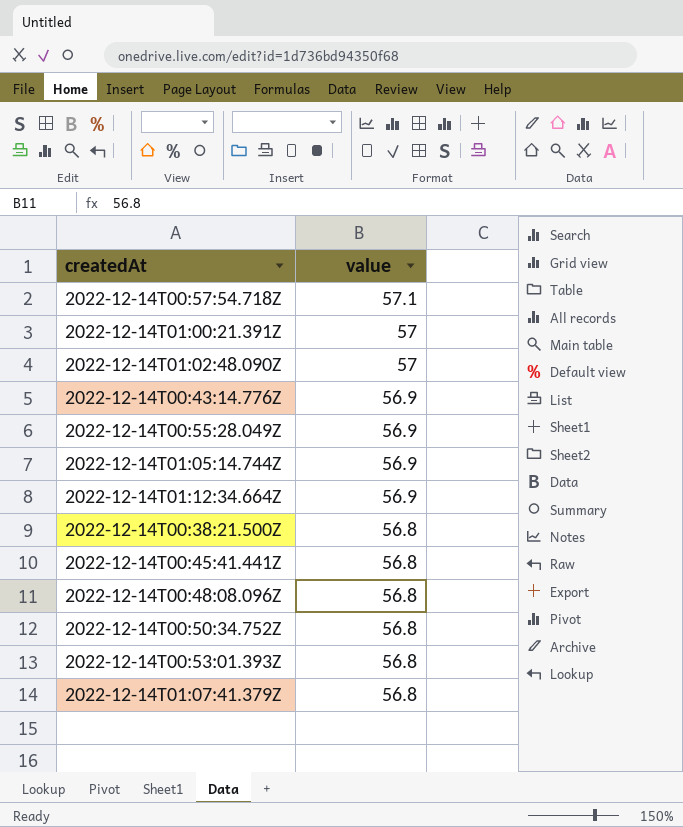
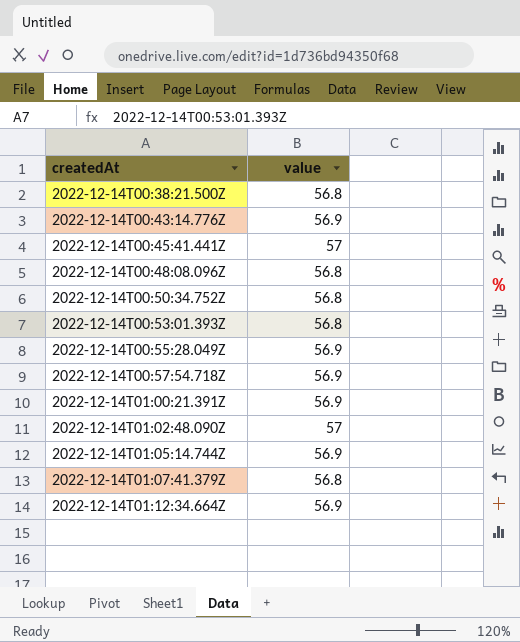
row order: value descending -> createdAt ascending
2022-12-14T00:45:41.441Z | value: 56.8 -> 57
2022-12-14T00:57:54.718Z | value: 57.1 -> 56.9
2022-12-14T01:00:21.391Z | value: 57 -> 56.9

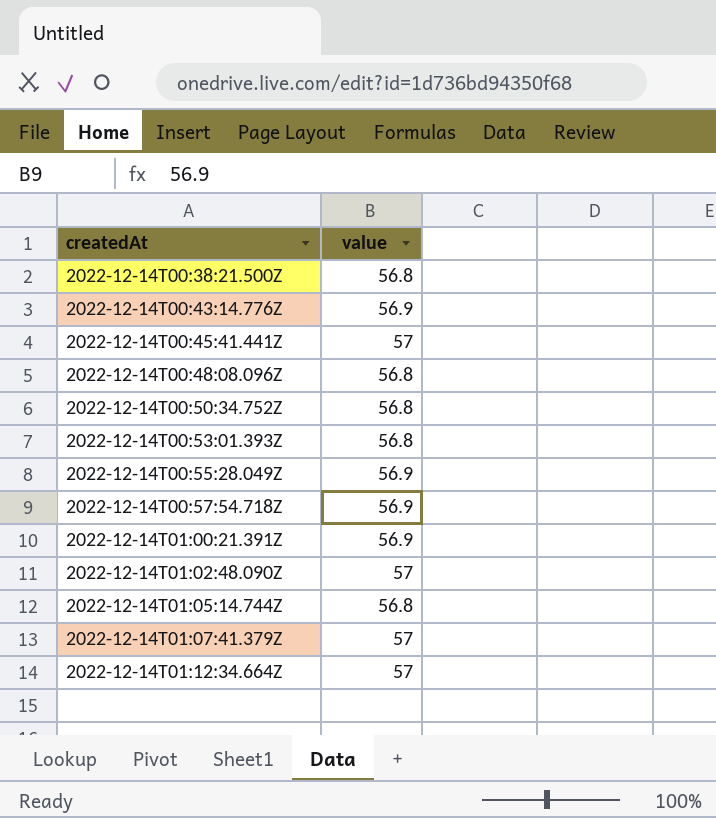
2022-12-14T01:05:14.744Z | value: 56.9 -> 56.8
2022-12-14T01:07:41.379Z | value: 56.8 -> 57
2022-12-14T01:12:34.664Z | value: 56.9 -> 57

